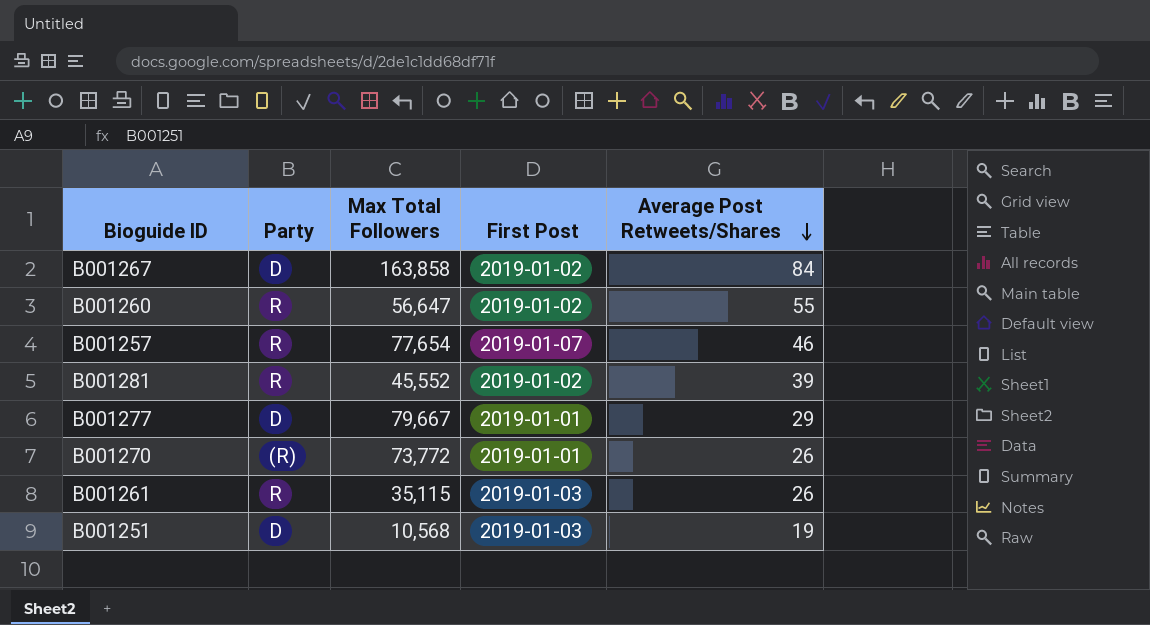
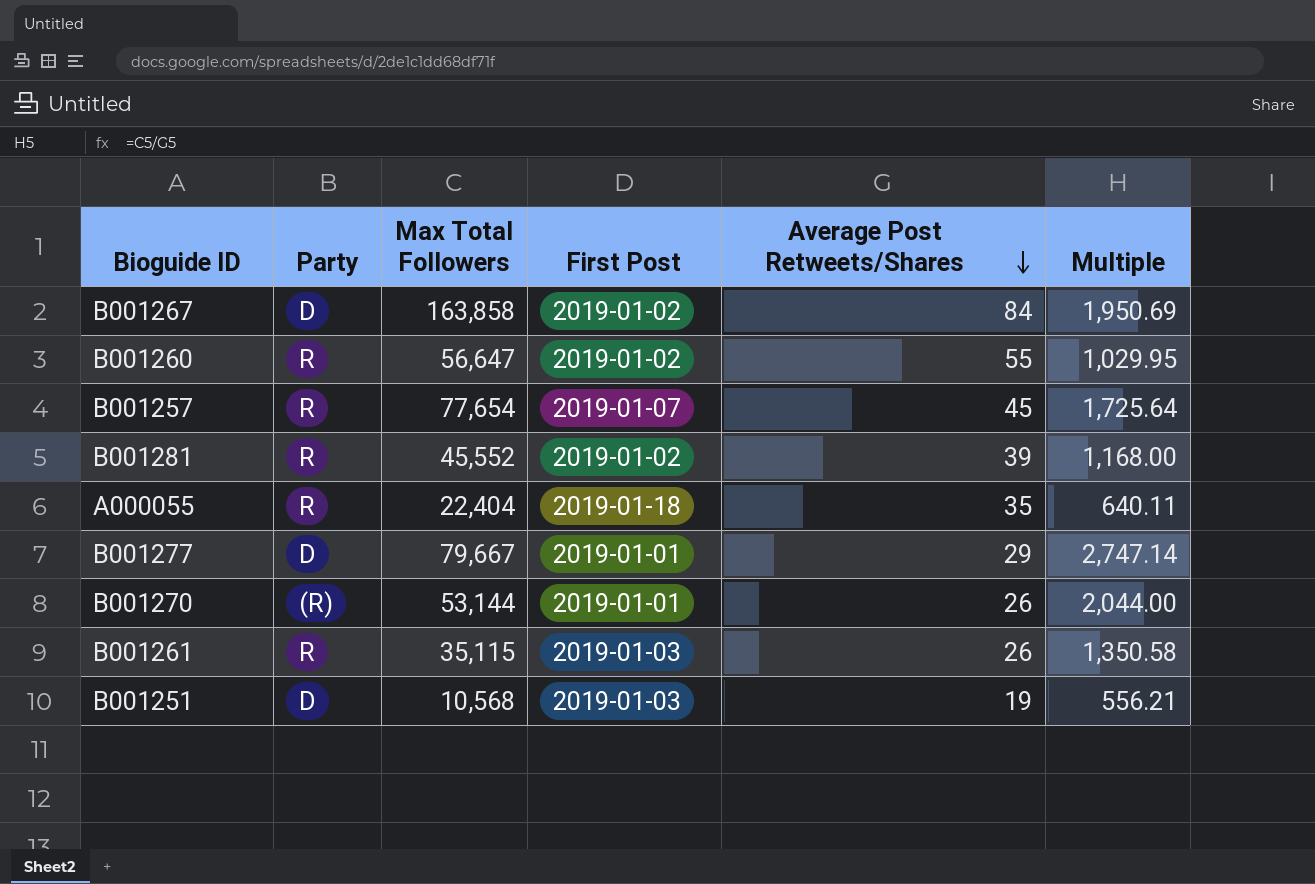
column Multiple | formula: none -> [Max Total Followers] / [Average Post Retweets/Shares]
B001257 | Average Post Retweets/Shares: 46 -> 45
row A000055: none -> R | 22,404 | 2019-01-18 | 35 | 640.11
B001270 | Max Total Followers: 73,772 -> 53,144

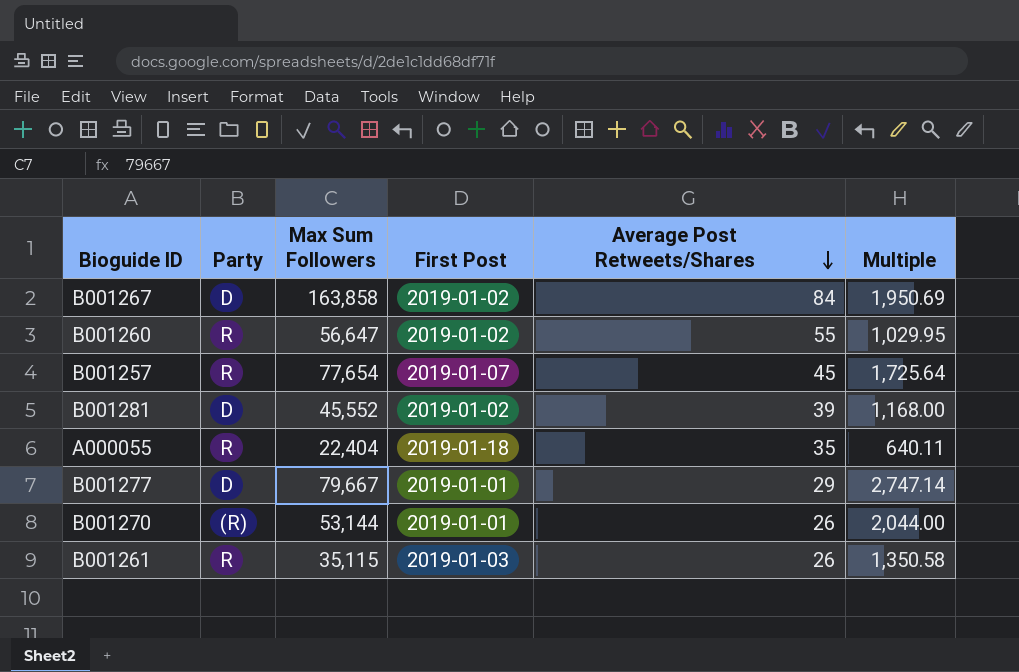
column name: Max Total Followers -> Max Sum Followers
row B001251: D | 10,568 | 2019-01-03 | 19 | 556.21 -> none
B001281 | Party: R -> D

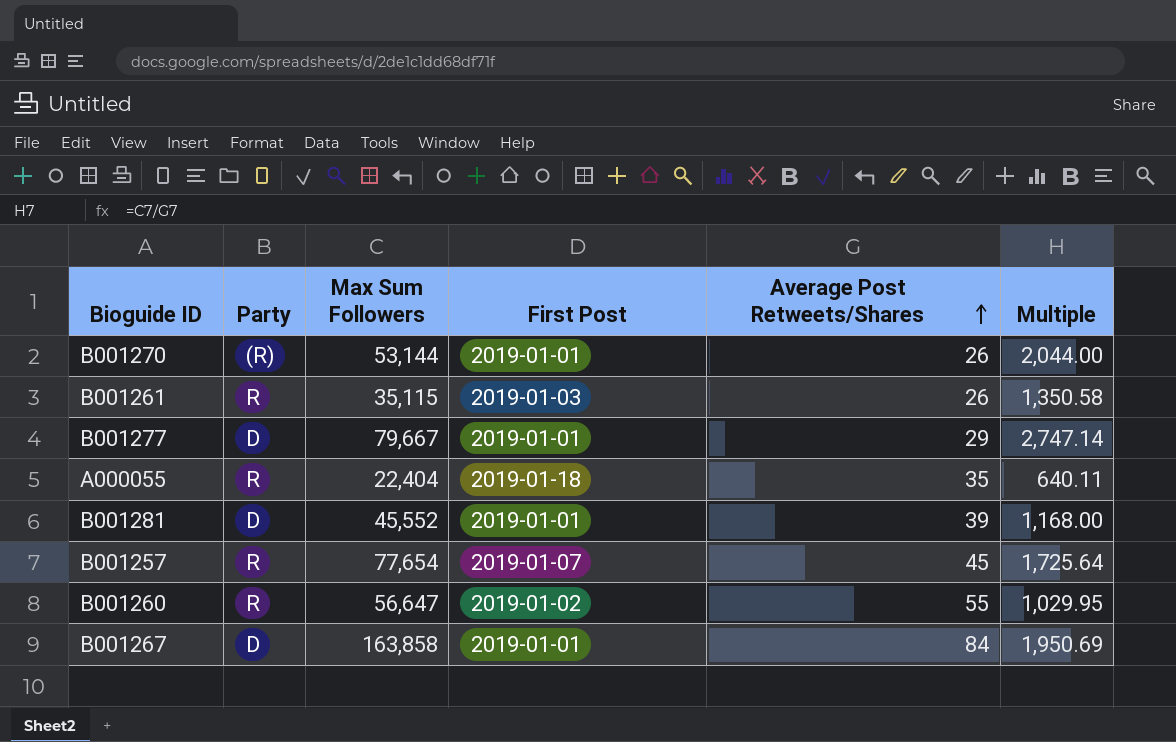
row order: Average Post Retweets/Shares descending -> Average Post Retweets/Shares ascending
B001281 | First Post: 2019-01-02 -> 2019-01-01
B001267 | First Post: 2019-01-02 -> 2019-01-01

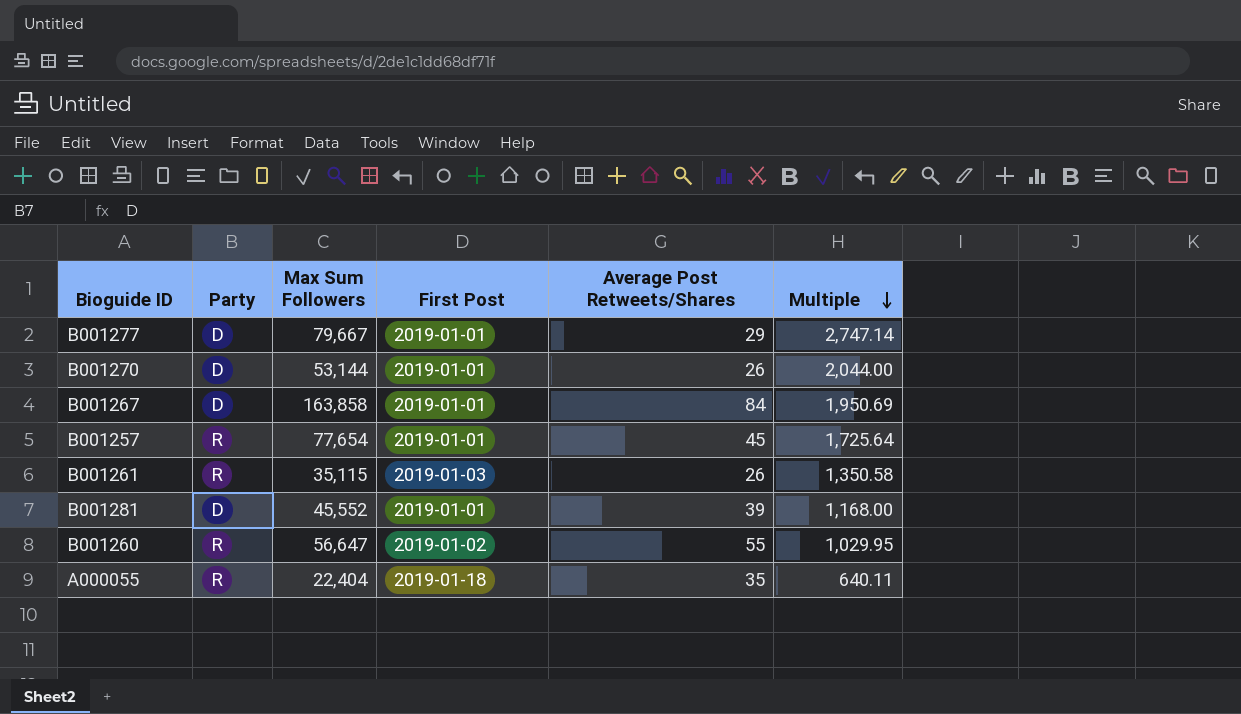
row order: Average Post Retweets/Shares ascending -> Multiple descending
B001270 | Party: (R) -> D
B001257 | First Post: 2019-01-07 -> 2019-01-01

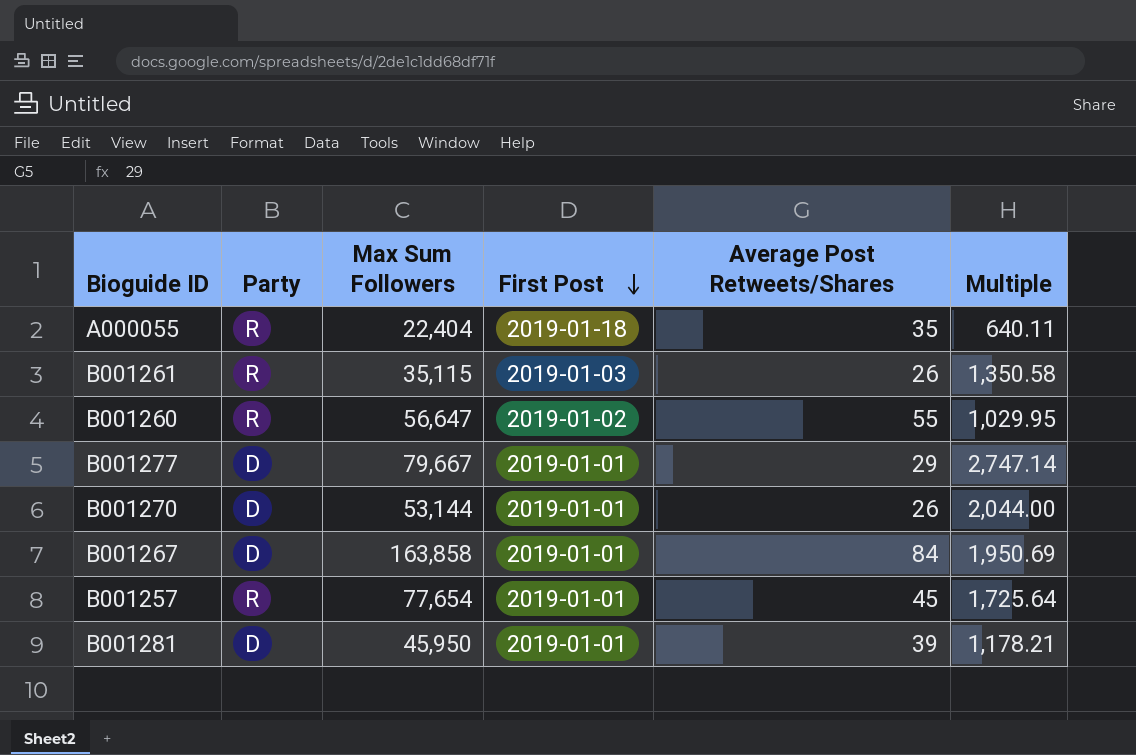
row order: Multiple descending -> First Post descending
B001281 | Max Sum Followers: 45,552 -> 45,950
B001281 | Multiple: 1,168.00 -> 1,178.21

